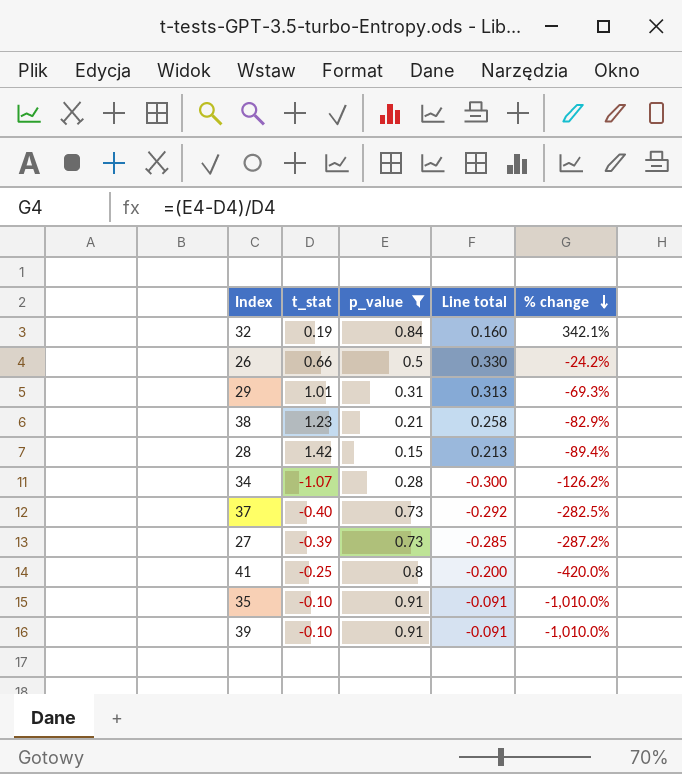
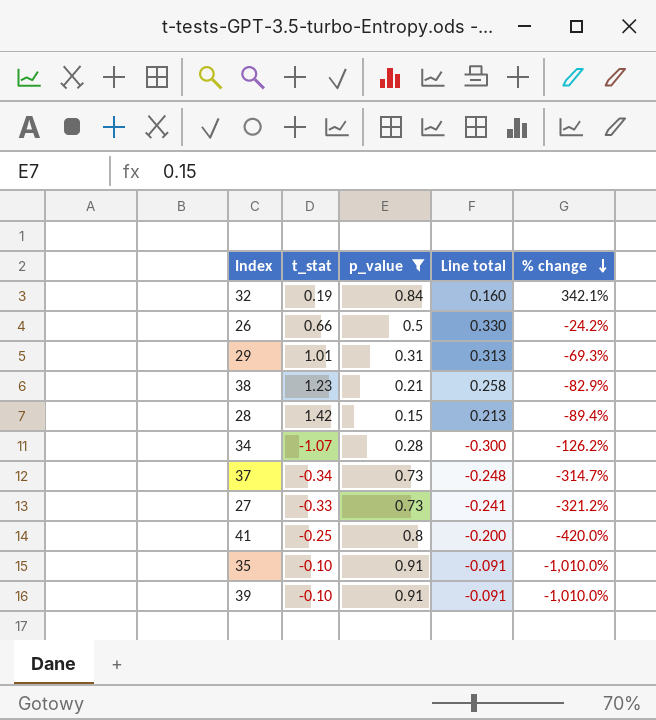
37 | t_stat: -0.40 -> -0.34
37 | Line total: -0.292 -> -0.248
37 | % change: -282.5% -> -314.7%
27 | t_stat: -0.39 -> -0.33
27 | Line total: -0.285 -> -0.241
27 | % change: -287.2% -> -321.2%

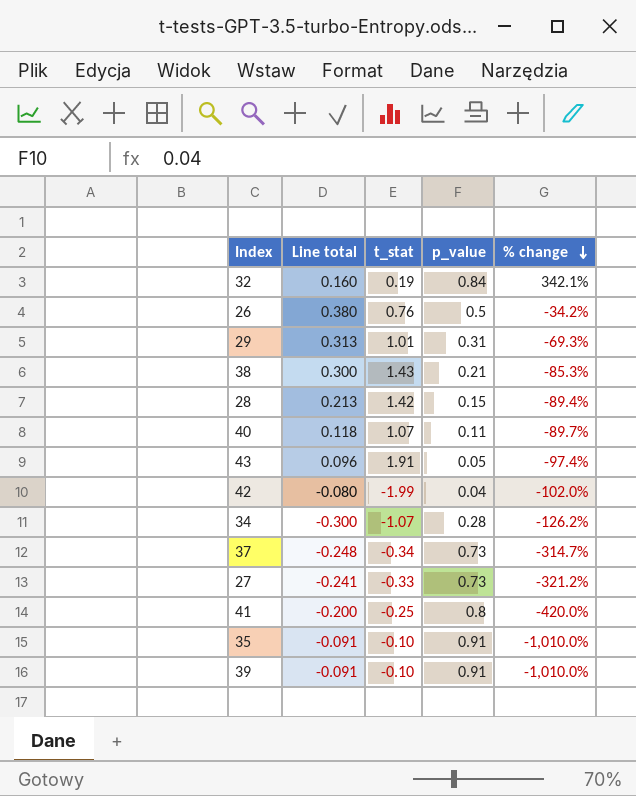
filter: p_value >= 0.15 -> none
column Line total | position: 4 -> 2
26 | Line total: 0.330 -> 0.380
26 | t_stat: 0.66 -> 0.76
26 | % change: -24.2% -> -34.2%
38 | Line total: 0.258 -> 0.300
38 | t_stat: 1.23 -> 1.43
38 | % change: -82.9% -> -85.3%

